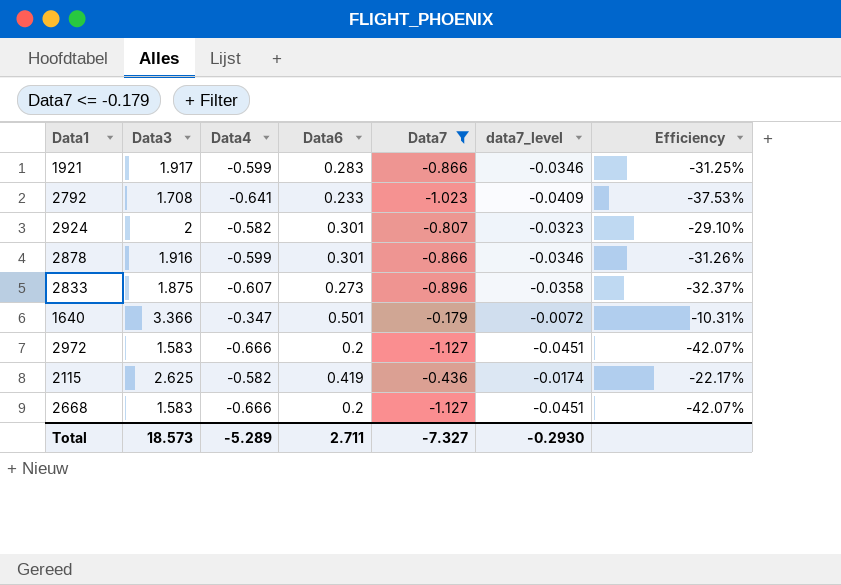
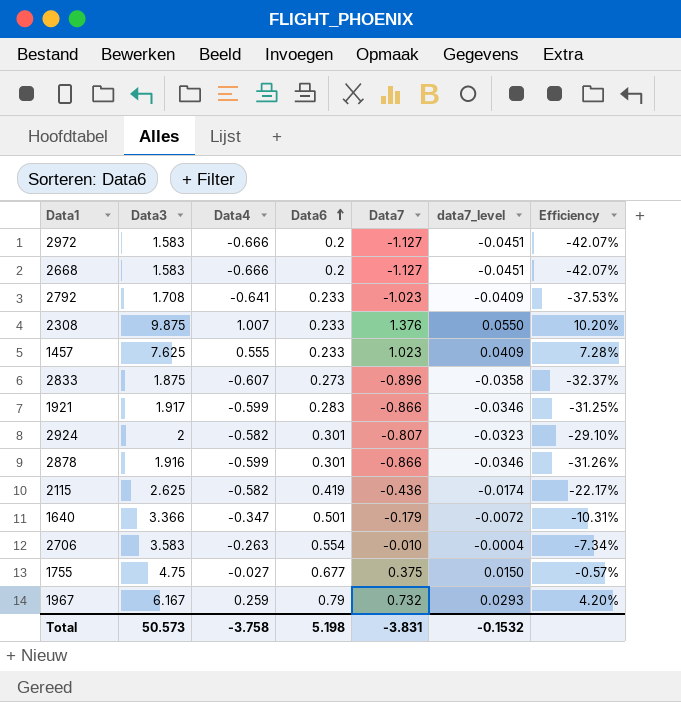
filter: Data7 <= -0.179 -> none
row order: none -> Data6 ascending
Total | Data3: 18.573 -> 50.573
Total | Data4: -5.289 -> -3.758
Total | Data6: 2.711 -> 5.198
Total | Data7: -7.327 -> -3.831
Total | data7_level: -0.2930 -> -0.1532

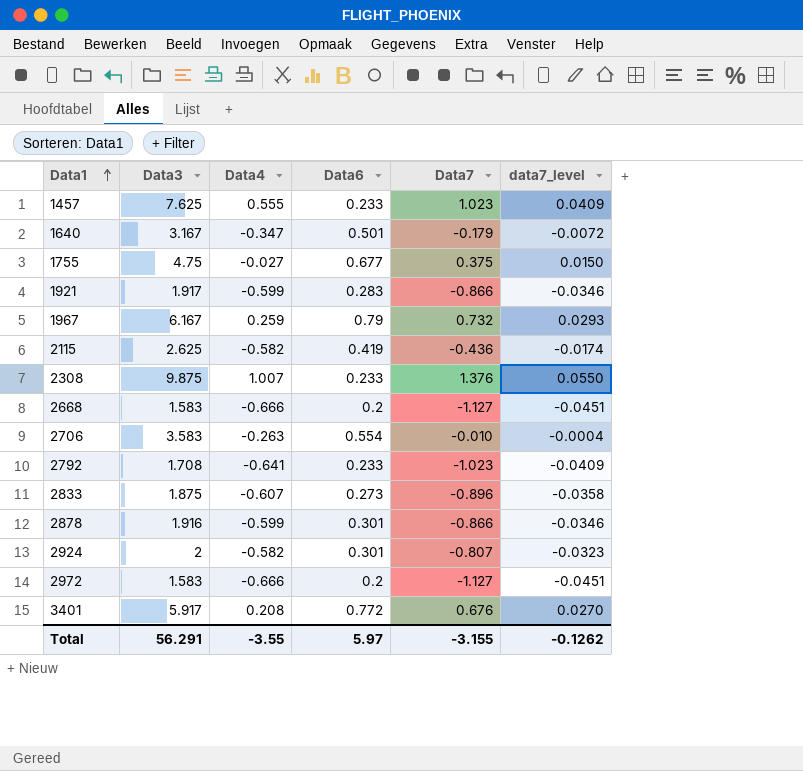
row order: Data6 ascending -> Data1 ascending
column Efficiency | formula: [Data4] / [Data3] -> none
1640 | Data3: 3.366 -> 3.167
row 3401: none -> 5.917 | 0.208 | 0.772 | 0.676 | 0.0270
Total | Data3: 50.573 -> 56.291
Total | Data4: -3.758 -> -3.55
Total | Data6: 5.198 -> 5.97
Total | Data7: -3.831 -> -3.155
Total | data7_level: -0.1532 -> -0.1262

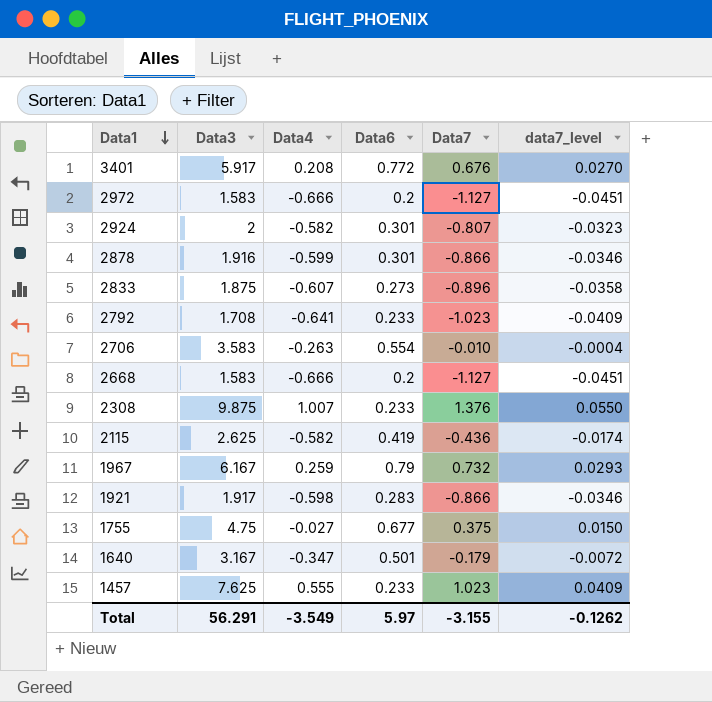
row order: Data1 ascending -> Data1 descending
1921 | Data4: -0.599 -> -0.598
Total | Data4: -3.55 -> -3.549

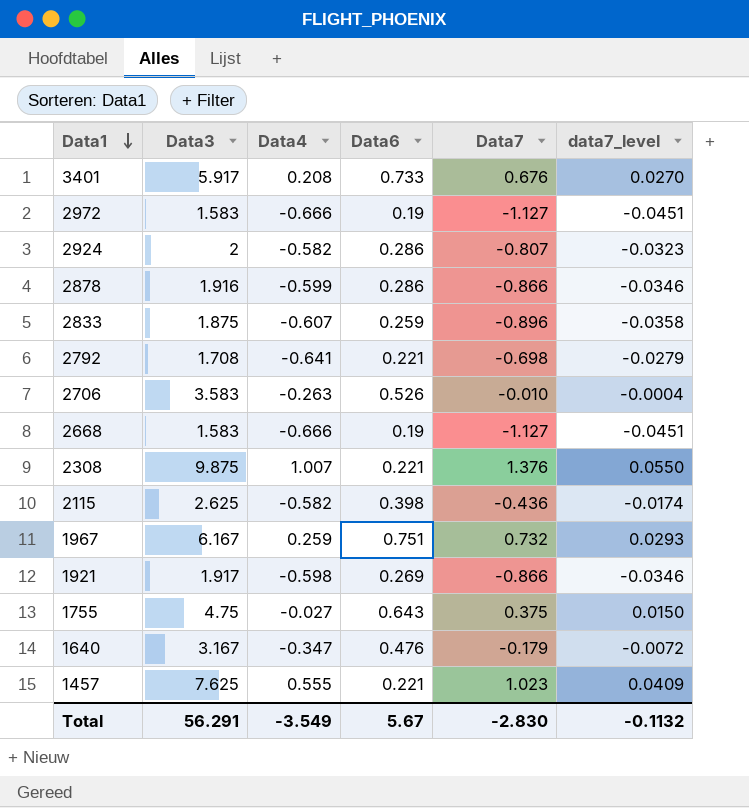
3401 | Data6: 0.772 -> 0.733
2972 | Data6: 0.2 -> 0.19
2924 | Data6: 0.301 -> 0.286
2878 | Data6: 0.301 -> 0.286
2833 | Data6: 0.273 -> 0.259
2792 | Data6: 0.233 -> 0.221
2792 | Data7: -1.023 -> -0.698
2792 | data7_level: -0.0409 -> -0.0279
2706 | Data6: 0.554 -> 0.526
2668 | Data6: 0.2 -> 0.19
2308 | Data6: 0.233 -> 0.221
2115 | Data6: 0.419 -> 0.398
1967 | Data6: 0.79 -> 0.751
1921 | Data6: 0.283 -> 0.269
1755 | Data6: 0.677 -> 0.643
1640 | Data6: 0.501 -> 0.476
1457 | Data6: 0.233 -> 0.221
Total | Data6: 5.97 -> 5.67
Total | Data7: -3.155 -> -2.830
Total | data7_level: -0.1262 -> -0.1132

